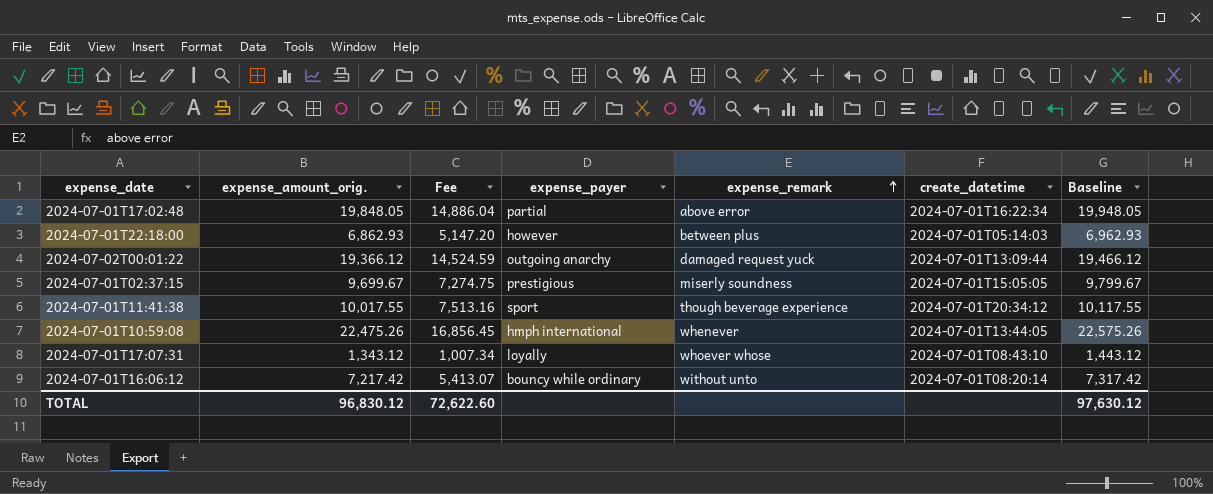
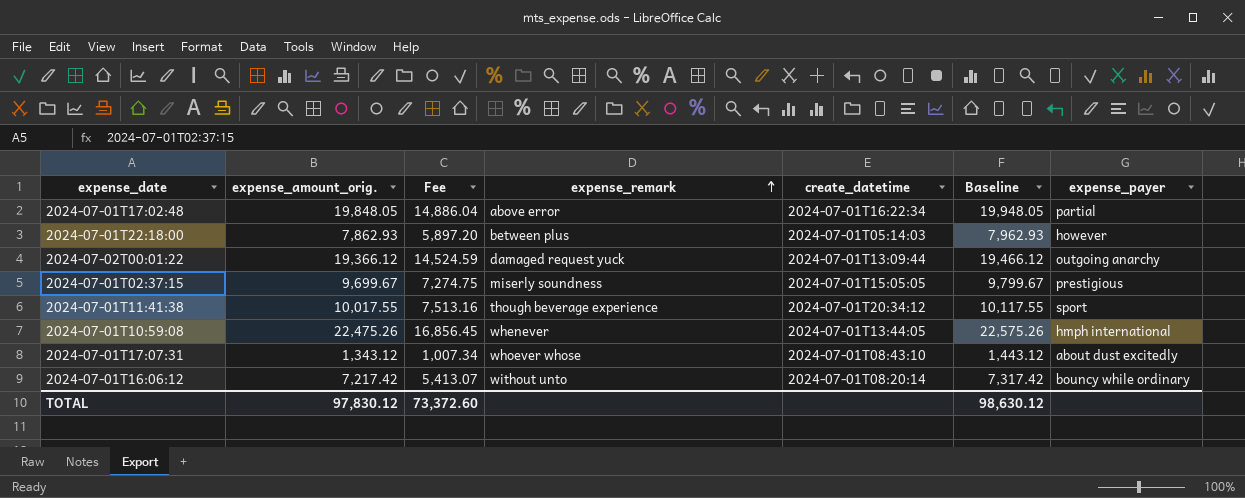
column expense_payer | position: 4 -> 7
2024-07-01T22:18:00 | expense_amount_orig.: 6,862.93 -> 7,862.93
2024-07-01T22:18:00 | Fee: 5,147.20 -> 5,897.20
2024-07-01T22:18:00 | Baseline: 6,962.93 -> 7,962.93
2024-07-01T17:07:31 | expense_payer: loyally -> about dust excitedly
TOTAL | expense_amount_orig.: 96,830.12 -> 97,830.12
TOTAL | Fee: 72,622.60 -> 73,372.60
TOTAL | Baseline: 97,630.12 -> 98,630.12

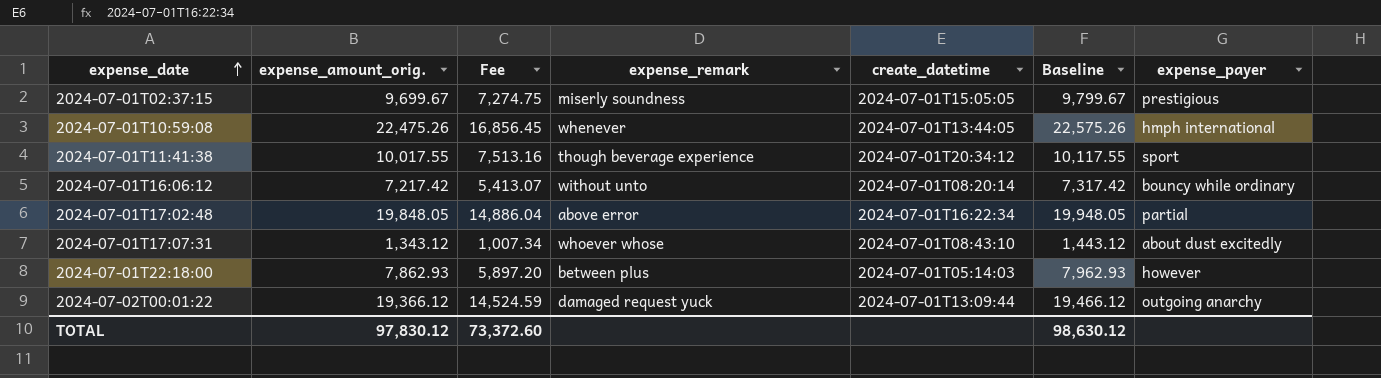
row order: expense_remark ascending -> expense_date ascending

